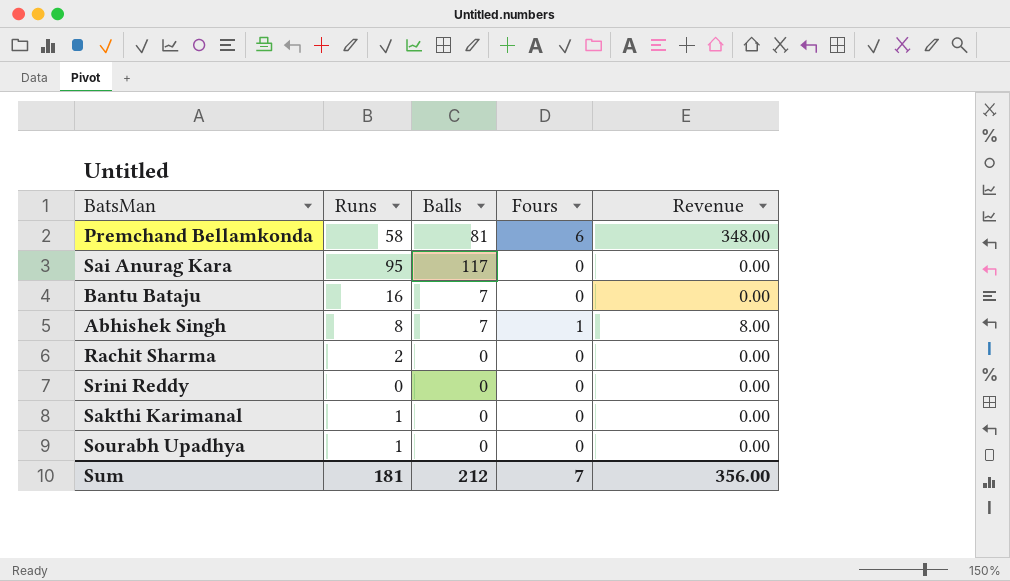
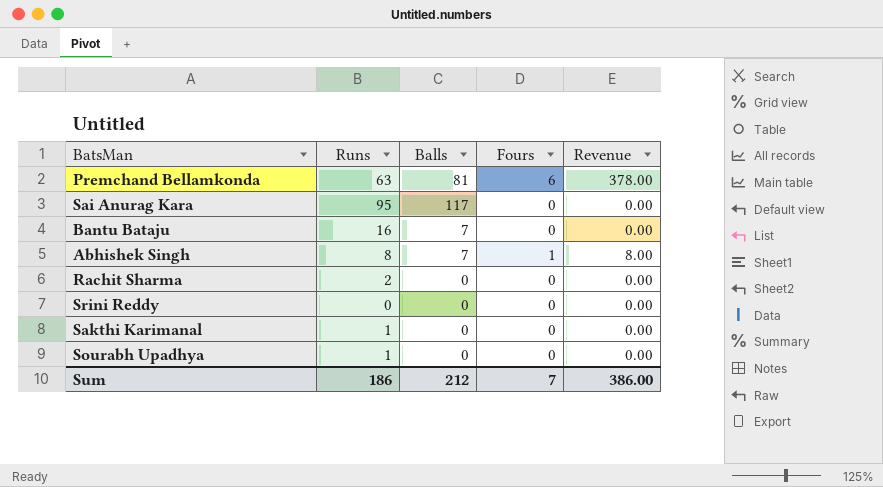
Premchand Bellamkonda | Runs: 58 -> 63
Premchand Bellamkonda | Revenue: 348.00 -> 378.00
Sum | Runs: 181 -> 186
Sum | Revenue: 356.00 -> 386.00

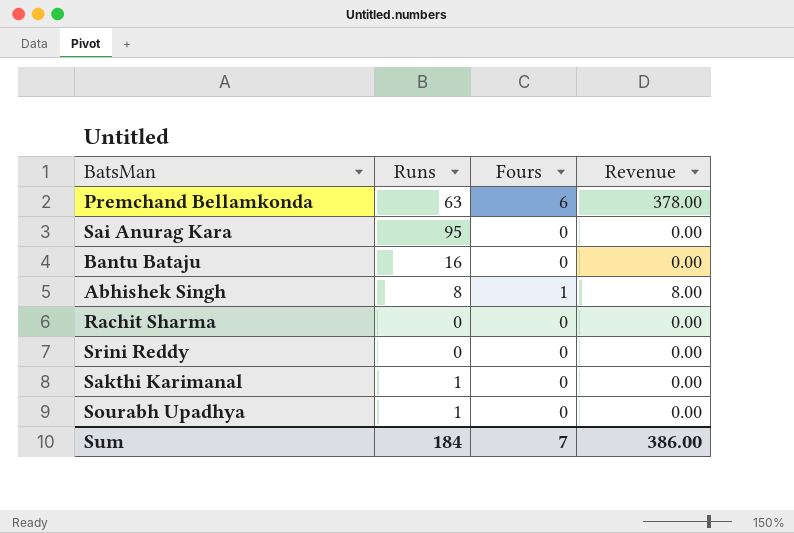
column Balls | position: 3 -> none
Rachit Sharma | Runs: 2 -> 0
Sum | Runs: 186 -> 184

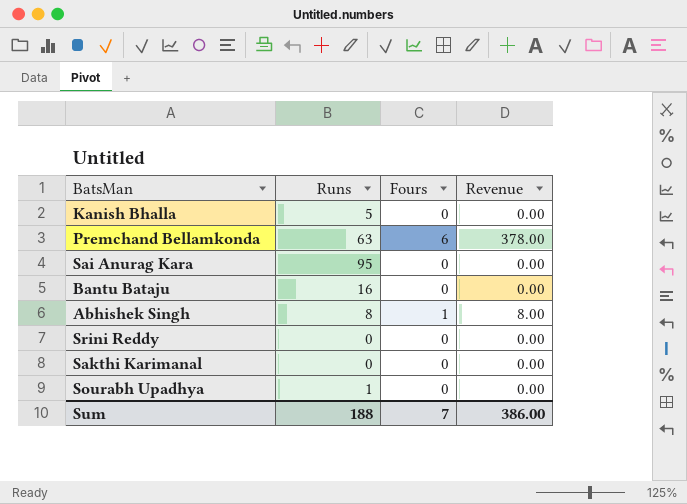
row Rachit Sharma: 0 | 0 | 0.00 -> none
row Kanish Bhalla: none -> 5 | 0 | 0.00
Sakthi Karimanal | Runs: 1 -> 0
Sum | Runs: 184 -> 188

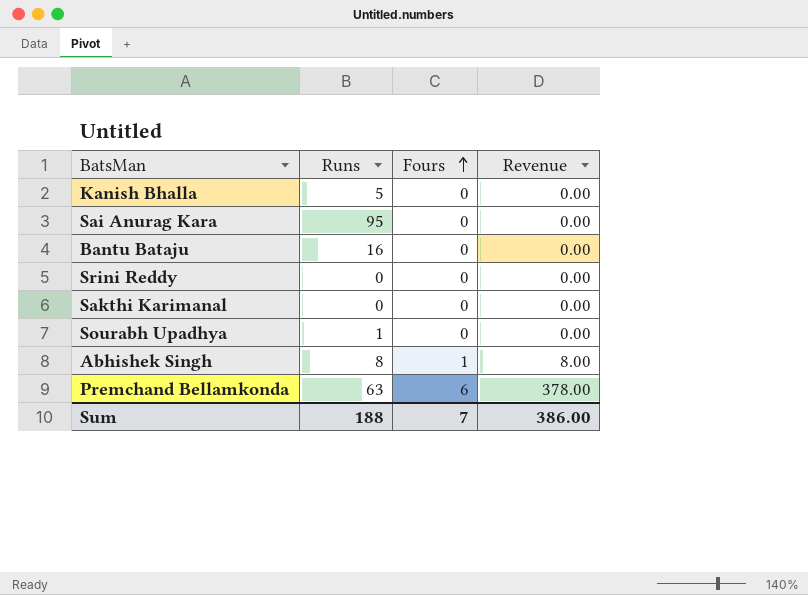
row order: none -> Fours ascending

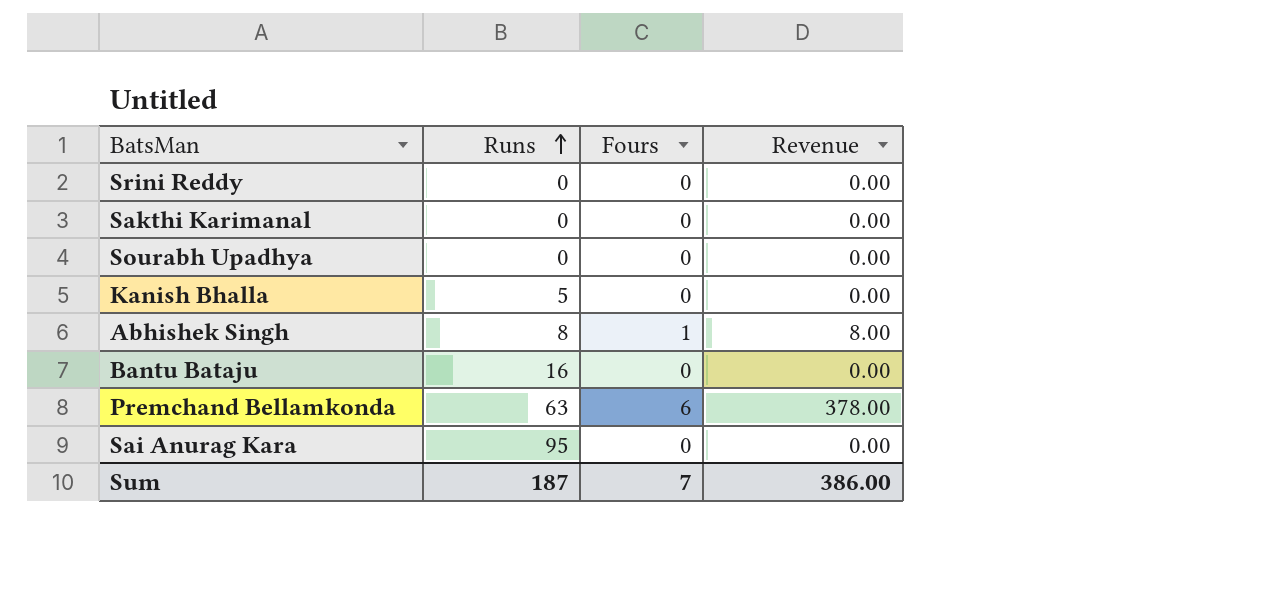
row order: Fours ascending -> Runs ascending
Sourabh Upadhya | Runs: 1 -> 0
Sum | Runs: 188 -> 187

